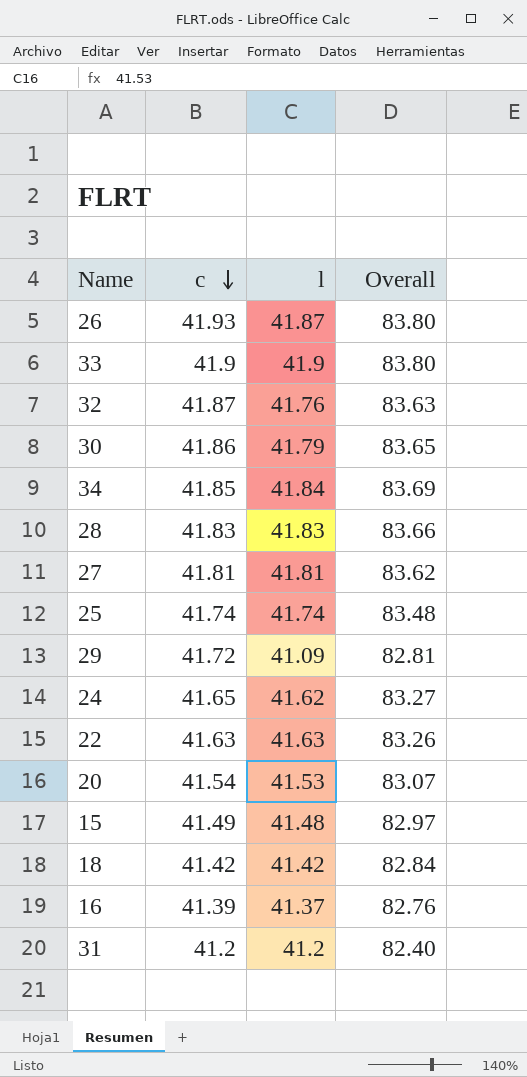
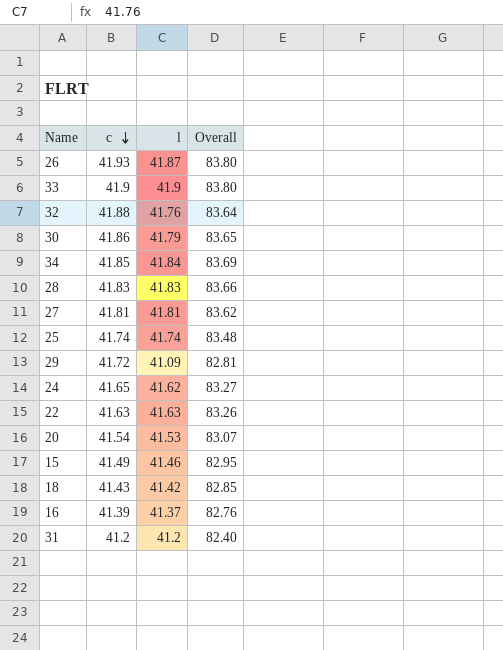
32 | c: 41.87 -> 41.88
32 | Overall: 83.63 -> 83.64
15 | l: 41.48 -> 41.46
15 | Overall: 82.97 -> 82.95
18 | c: 41.42 -> 41.43
18 | Overall: 82.84 -> 82.85

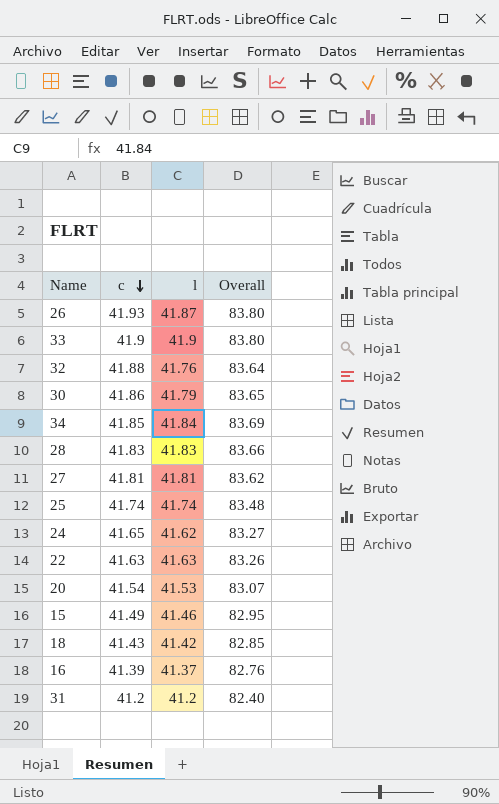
row 29: 41.72 | 41.09 | 82.81 -> none

